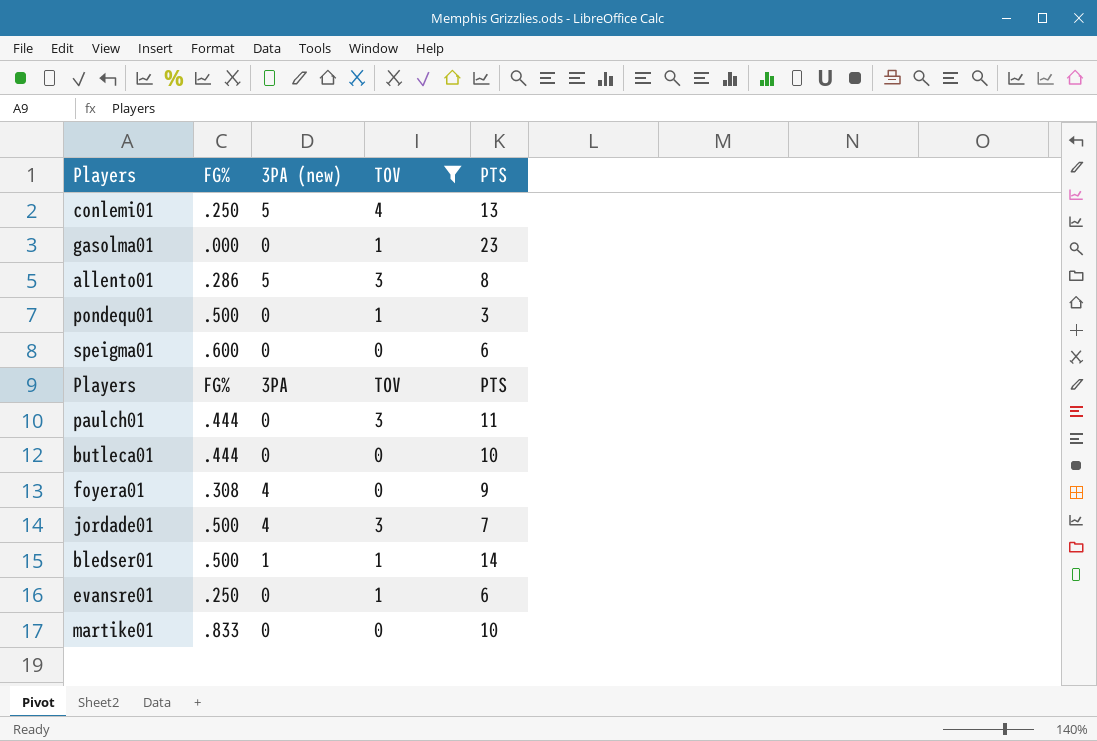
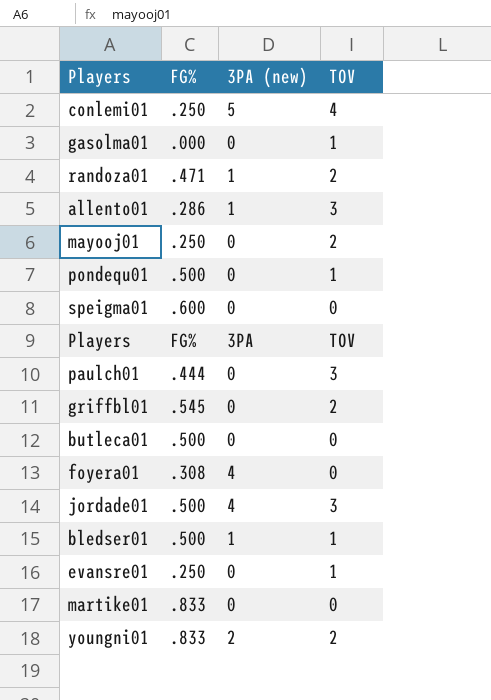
filter: TOV != 2 -> none
column PTS | position: 5 -> none
allento01 | 3PA (new): 5 -> 1
butleca01 | FG%: .444 -> .500

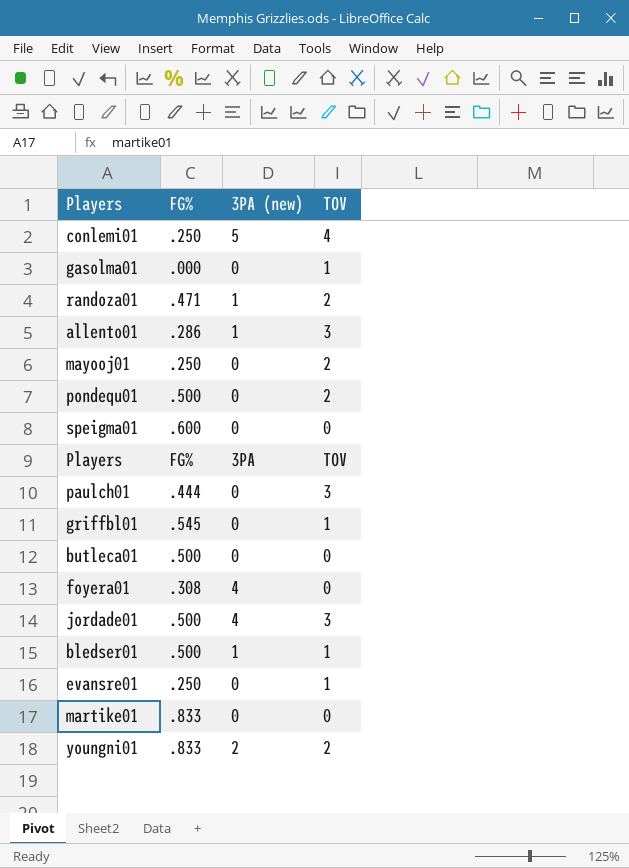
pondequ01 | TOV: 1 -> 2
griffbl01 | TOV: 2 -> 1

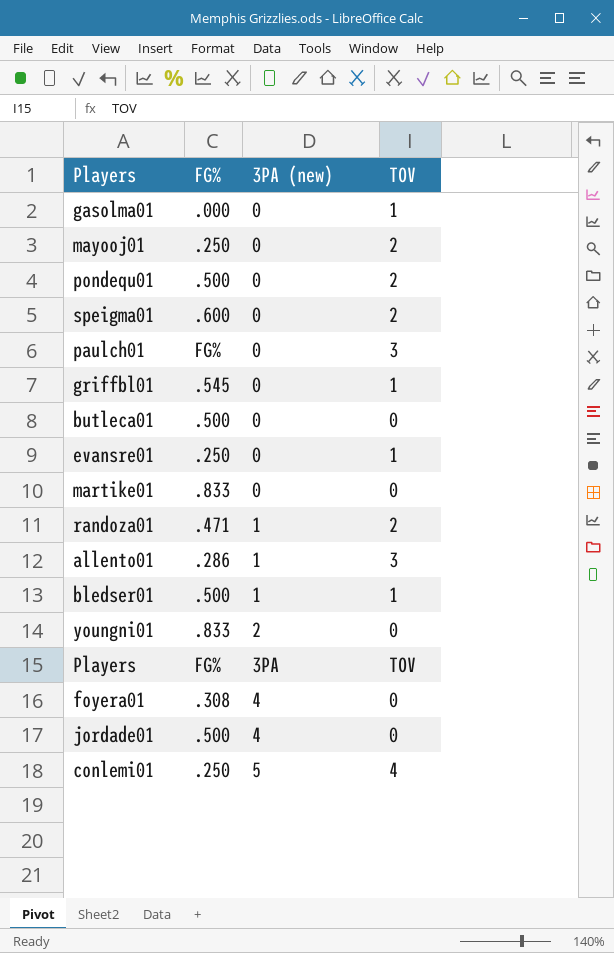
row order: none -> 3PA (new) ascending
speigma01 | TOV: 0 -> 2
paulch01 | FG%: .444 -> FG%
youngni01 | TOV: 2 -> 0
jordade01 | TOV: 3 -> 0

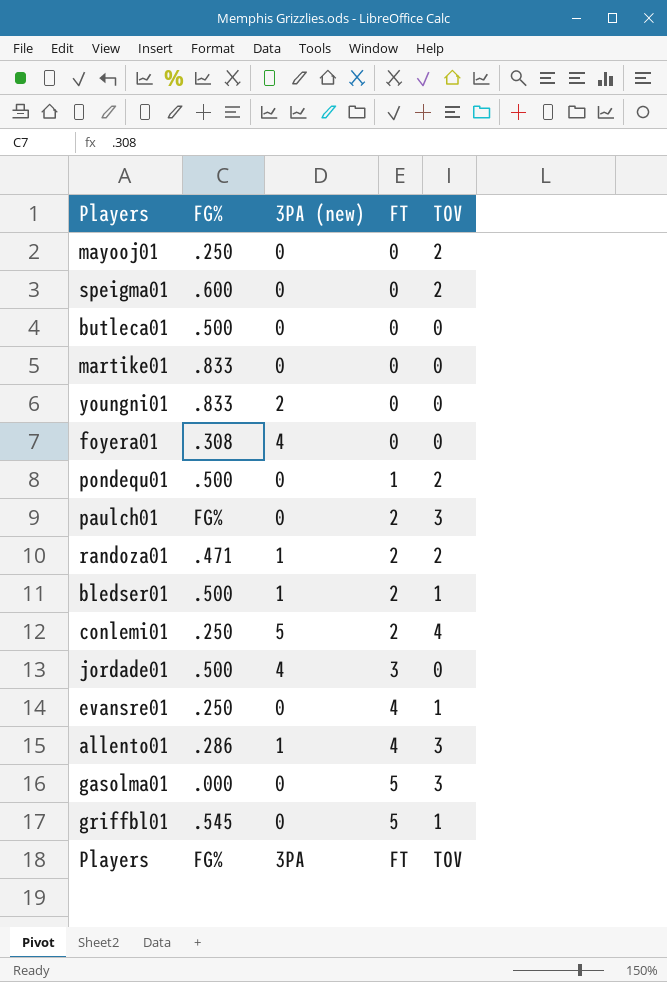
row order: 3PA (new) ascending -> FT ascending
column FT | position: none -> 4
gasolma01 | TOV: 1 -> 3

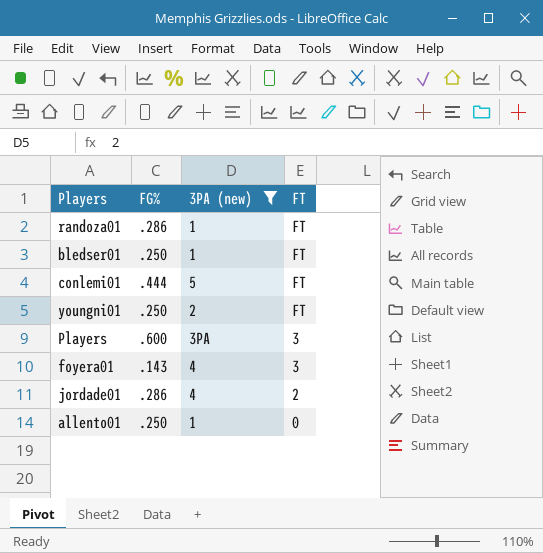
filter: none -> 3PA (new) != 0
row order: FT ascending -> FT descending
column TOV | position: 5 -> none
randoza01 | FG%: .471 -> .286
randoza01 | FT: 2 -> FT
bledser01 | FG%: .500 -> .250
bledser01 | FT: 2 -> FT
conlemi01 | FG%: .250 -> .444
conlemi01 | FT: 2 -> FT
youngni01 | FG%: .833 -> .250
youngni01 | FT: 0 -> FT
Players | FG%: FG% -> .600
Players | FT: FT -> 3
foyera01 | FG%: .308 -> .143
foyera01 | FT: 0 -> 3
jordade01 | FG%: .500 -> .286
jordade01 | FT: 3 -> 2
allento01 | FG%: .286 -> .250
allento01 | FT: 4 -> 0

